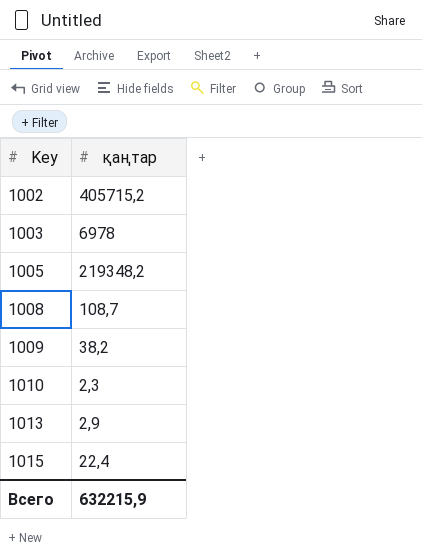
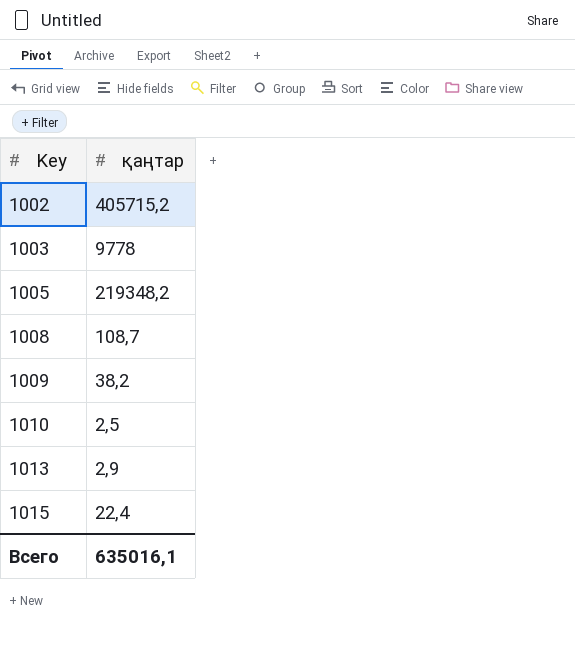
1003 | қаңтар: 6978 -> 9778
1010 | қаңтар: 2,3 -> 2,5
Всего | қаңтар: 632215,9 -> 635016,1

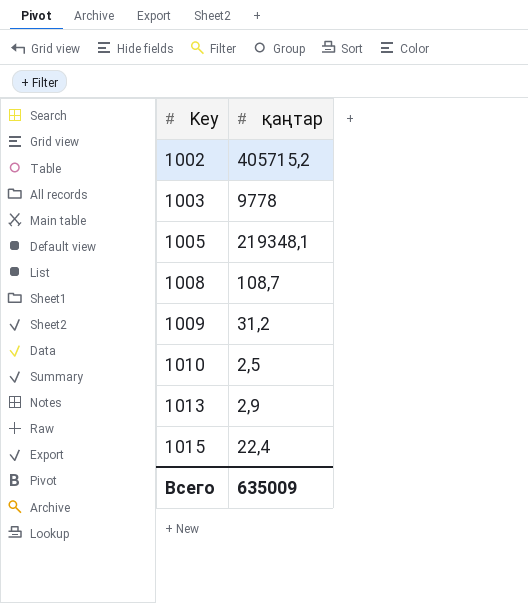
1005 | қаңтар: 219348,2 -> 219348,1
1009 | қаңтар: 38,2 -> 31,2
Всего | қаңтар: 635016,1 -> 635009

